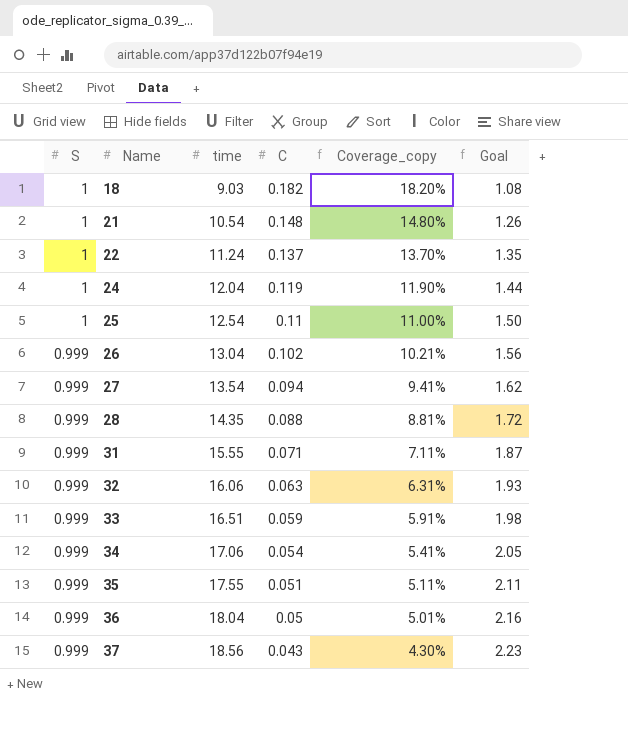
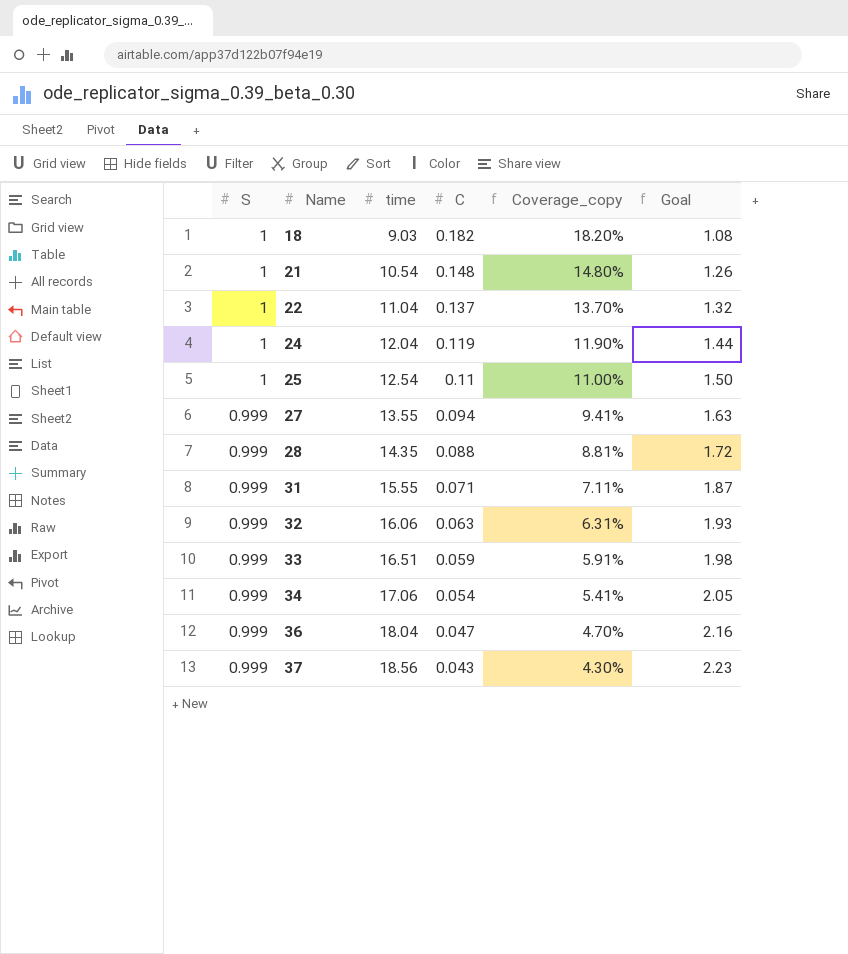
row 26: 0.999 | 13.04 | 0.102 | 10.21% | 1.56 -> none
row 35: 0.999 | 17.55 | 0.051 | 5.11% | 2.11 -> none
22 | time: 11.24 -> 11.04
22 | Goal: 1.35 -> 1.32
27 | time: 13.54 -> 13.55
27 | Goal: 1.62 -> 1.63
36 | C: 0.05 -> 0.047
36 | Coverage_copy: 5.01% -> 4.70%

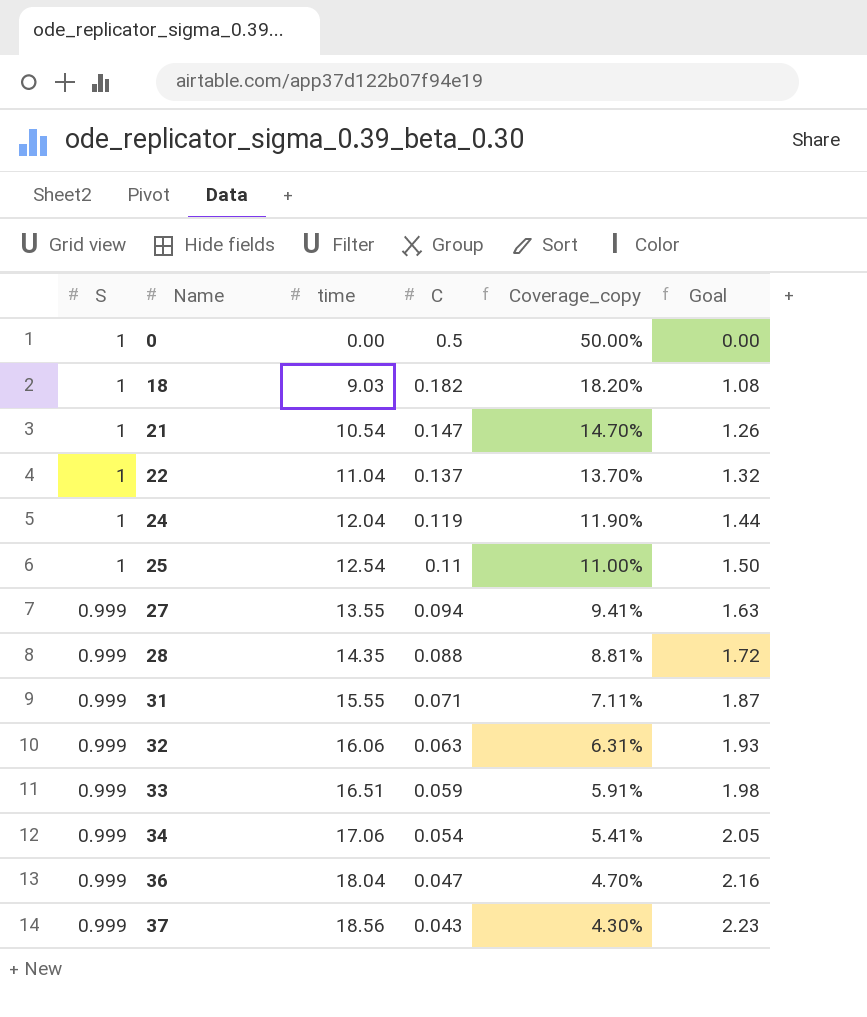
row 0: none -> 1 | 0.00 | 0.5 | 50.00% | 0.00
21 | C: 0.148 -> 0.147
21 | Coverage_copy: 14.80% -> 14.70%

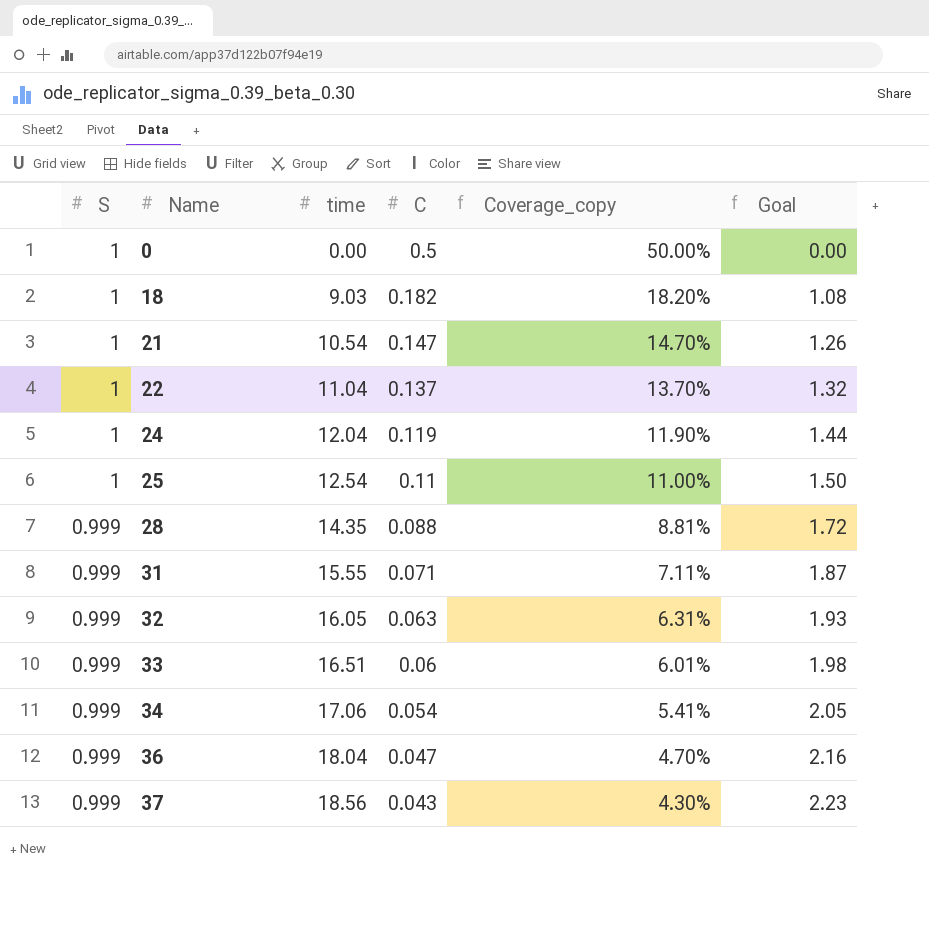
row 27: 0.999 | 13.55 | 0.094 | 9.41% | 1.63 -> none
32 | time: 16.06 -> 16.05
33 | C: 0.059 -> 0.06
33 | Coverage_copy: 5.91% -> 6.01%

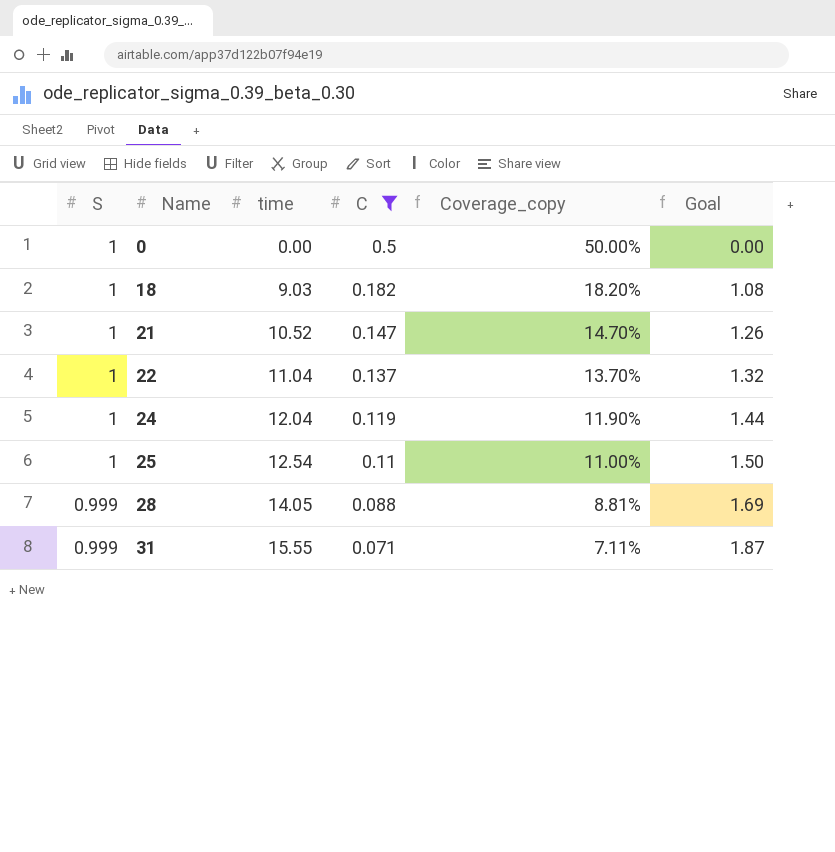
filter: none -> C >= 0.071
21 | time: 10.54 -> 10.52
28 | time: 14.35 -> 14.05
28 | Goal: 1.72 -> 1.69

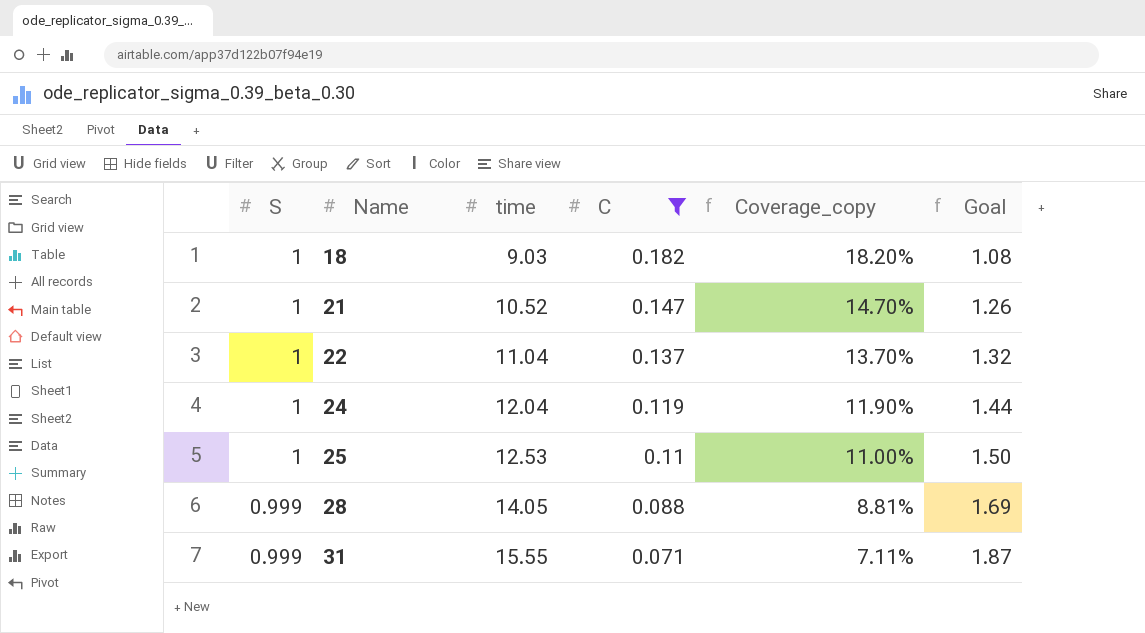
row 0: 1 | 0.00 | 0.5 | 50.00% | 0.00 -> none
25 | time: 12.54 -> 12.53

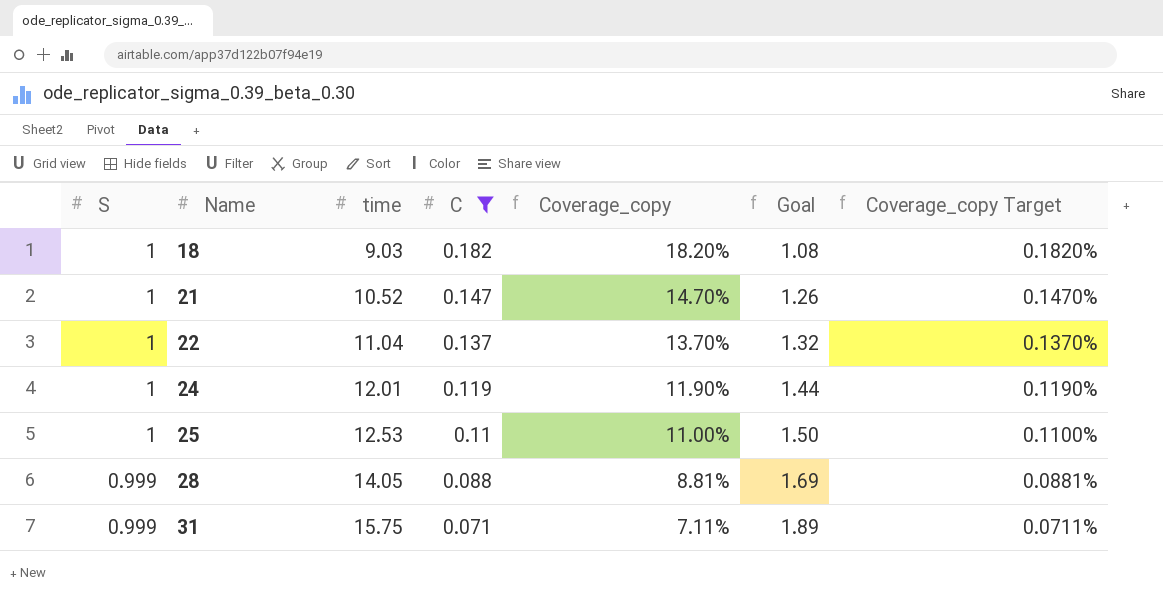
column Coverage_copy Target | formula: none -> [Coverage_copy] * 0.01
24 | time: 12.04 -> 12.01
31 | time: 15.55 -> 15.75
31 | Goal: 1.87 -> 1.89

